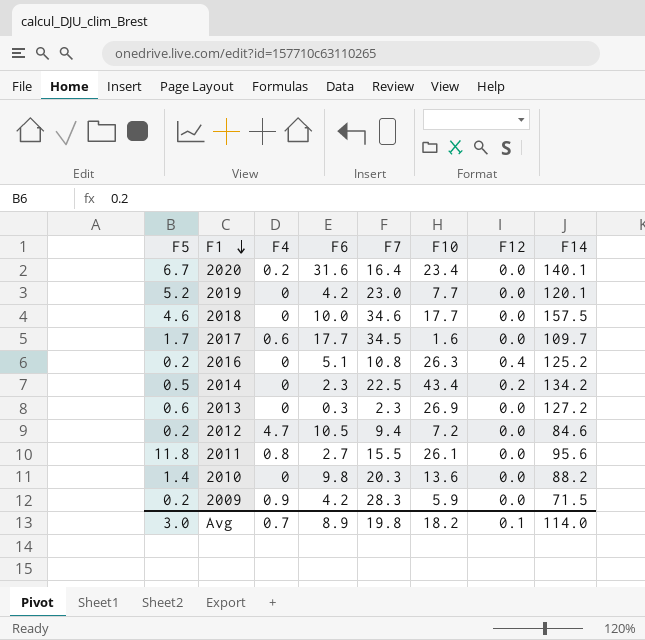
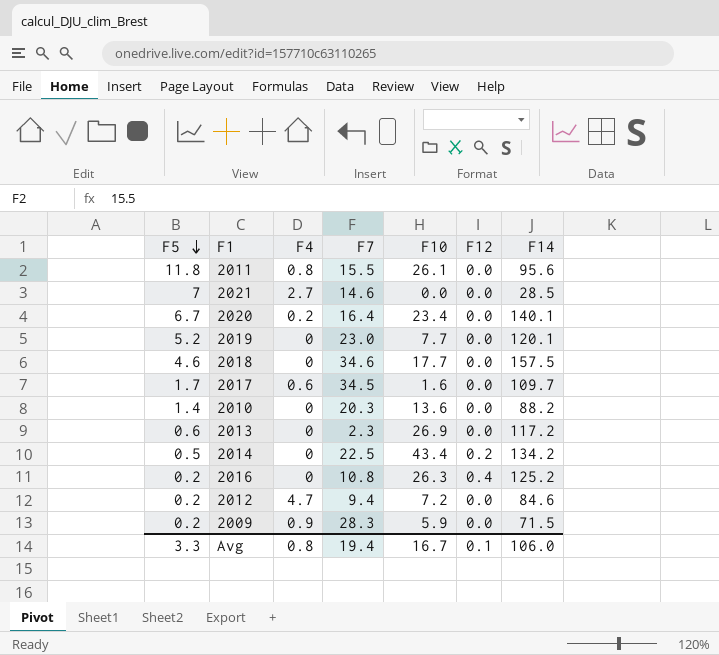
row order: F1 descending -> F5 descending
column F6 | position: 4 -> none
row 2021: none -> 7 | 2.7 | 14.6 | 0.0 | 0.0 | 28.5
2013 | F14: 127.2 -> 117.2
Avg | F5: 3.0 -> 3.3
Avg | F4: 0.7 -> 0.8
Avg | F7: 19.8 -> 19.4
Avg | F10: 18.2 -> 16.7
Avg | F14: 114.0 -> 106.0

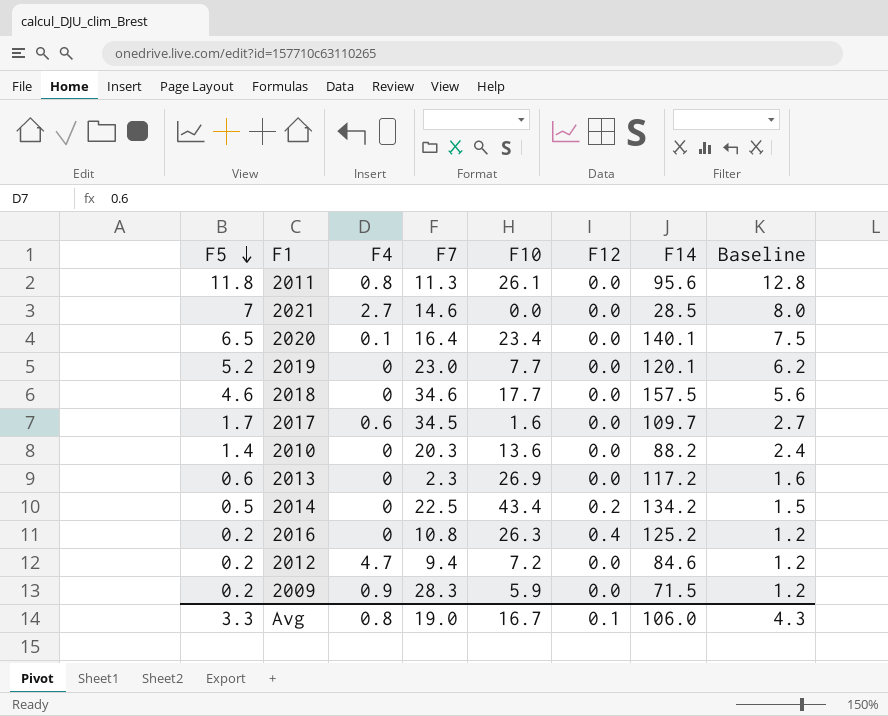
column Baseline | formula: none -> [F5] + 1
2011 | F7: 15.5 -> 11.3
2020 | F5: 6.7 -> 6.5
2020 | F4: 0.2 -> 0.1
Avg | F7: 19.4 -> 19.0

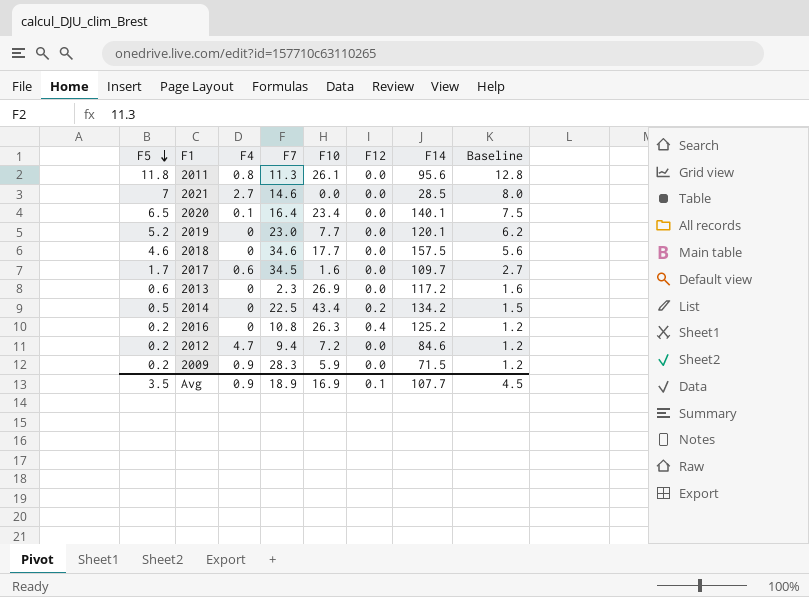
row 2010: 1.4 | 0 | 20.3 | 13.6 | 0.0 | 88.2 | 2.4 -> none
Avg | F5: 3.3 -> 3.5
Avg | F4: 0.8 -> 0.9
Avg | F7: 19.0 -> 18.9
Avg | F10: 16.7 -> 16.9
Avg | F14: 106.0 -> 107.7
Avg | Baseline: 4.3 -> 4.5

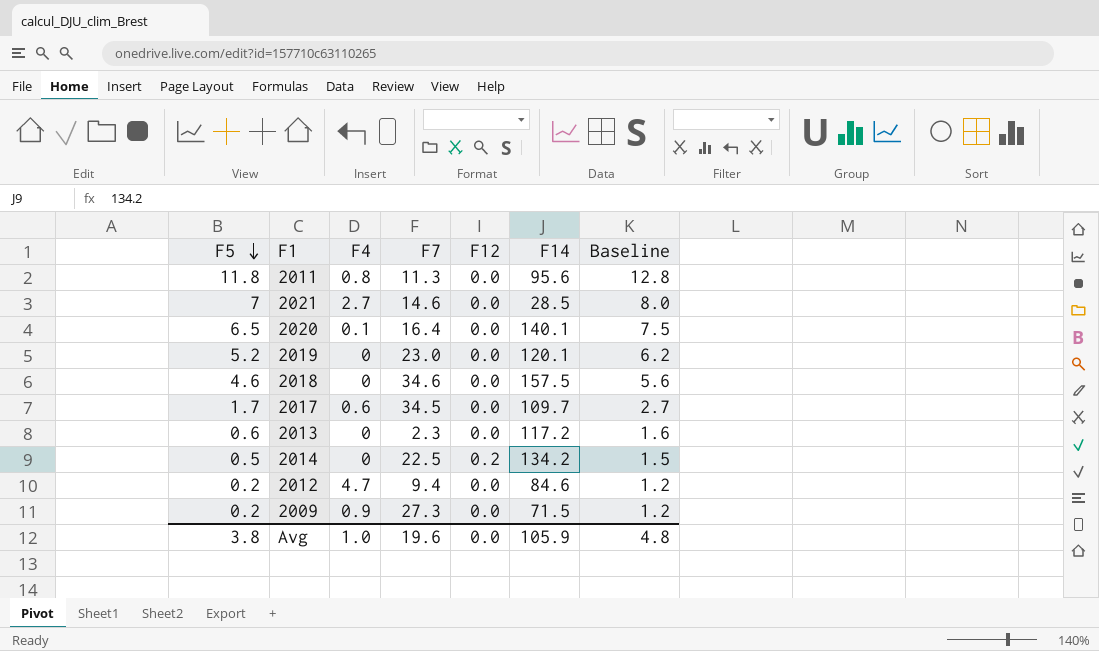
column F10 | position: 5 -> none
row 2016: 0.2 | 0 | 10.8 | 26.3 | 0.4 | 125.2 | 1.2 -> none
2009 | F7: 28.3 -> 27.3
Avg | F5: 3.5 -> 3.8
Avg | F4: 0.9 -> 1.0
Avg | F7: 18.9 -> 19.6
Avg | F12: 0.1 -> 0.0
Avg | F14: 107.7 -> 105.9
Avg | Baseline: 4.5 -> 4.8

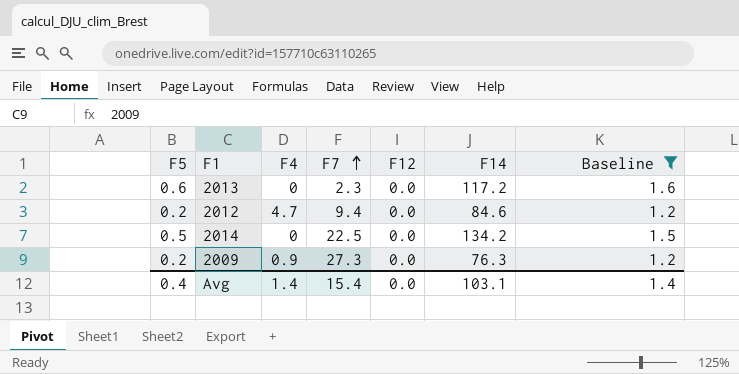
filter: none -> Baseline <= 1.6
row order: F5 descending -> F7 ascending
2014 | F12: 0.2 -> 0.0
2009 | F14: 71.5 -> 76.3
Avg | F5: 3.8 -> 0.4
Avg | F4: 1.0 -> 1.4
Avg | F7: 19.6 -> 15.4
Avg | F14: 105.9 -> 103.1
Avg | Baseline: 4.8 -> 1.4

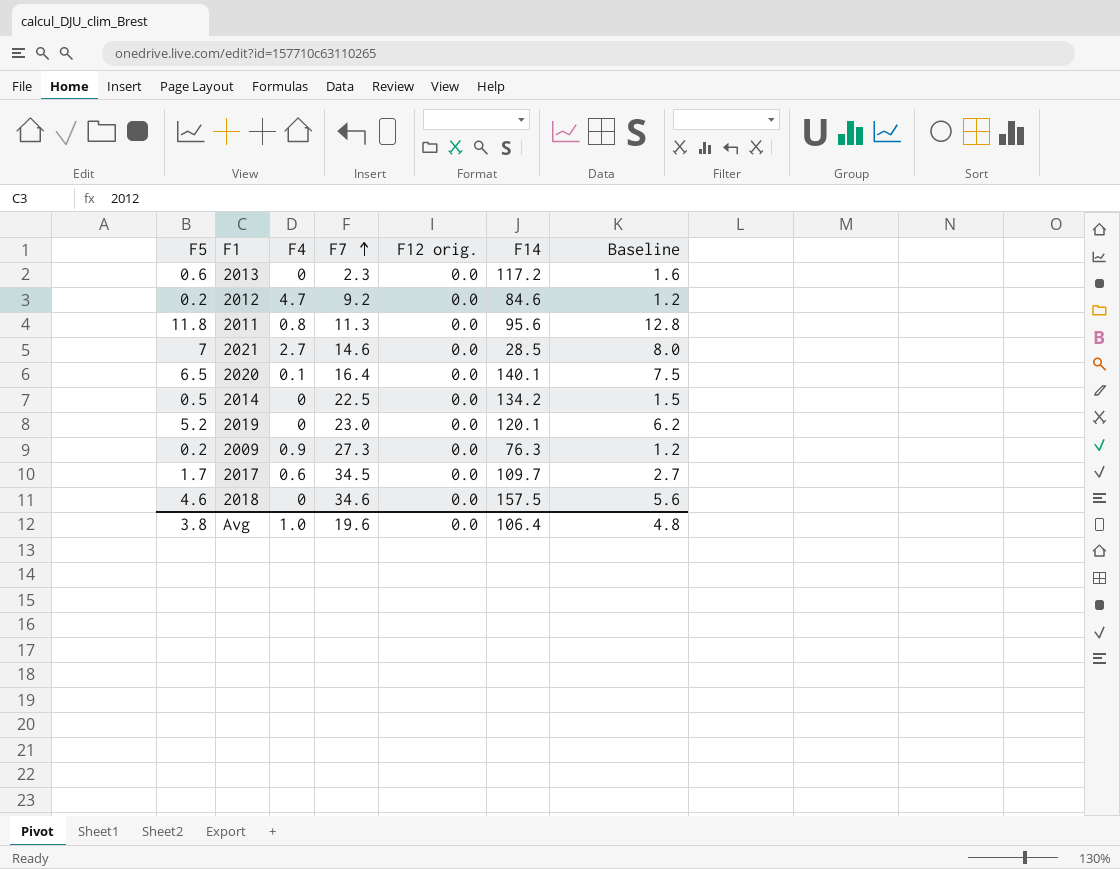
filter: Baseline <= 1.6 -> none
column name: F12 -> F12 orig.
2012 | F7: 9.4 -> 9.2
Avg | F5: 0.4 -> 3.8
Avg | F4: 1.4 -> 1.0
Avg | F7: 15.4 -> 19.6
Avg | F14: 103.1 -> 106.4
Avg | Baseline: 1.4 -> 4.8

